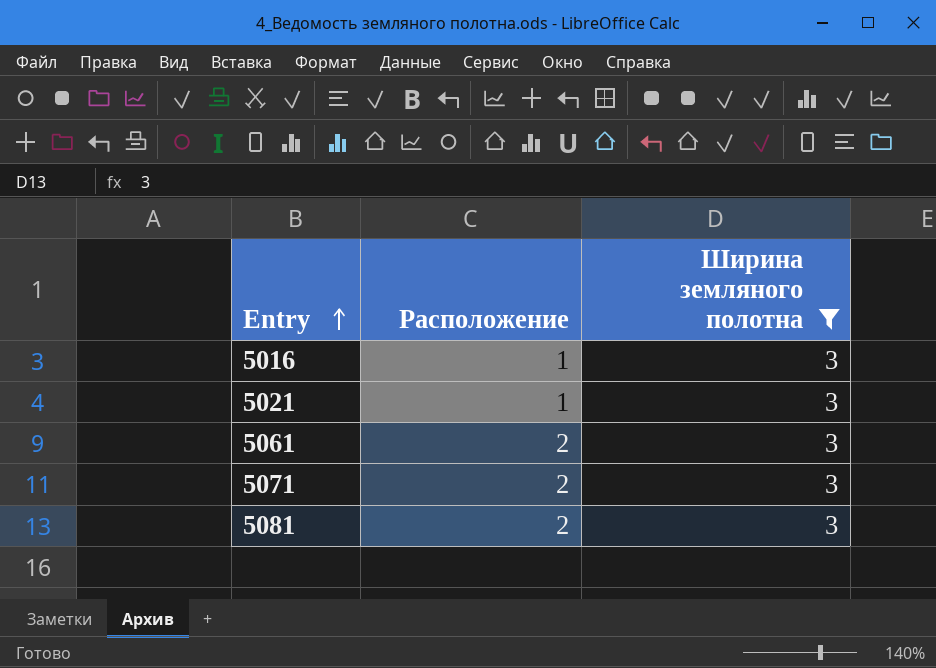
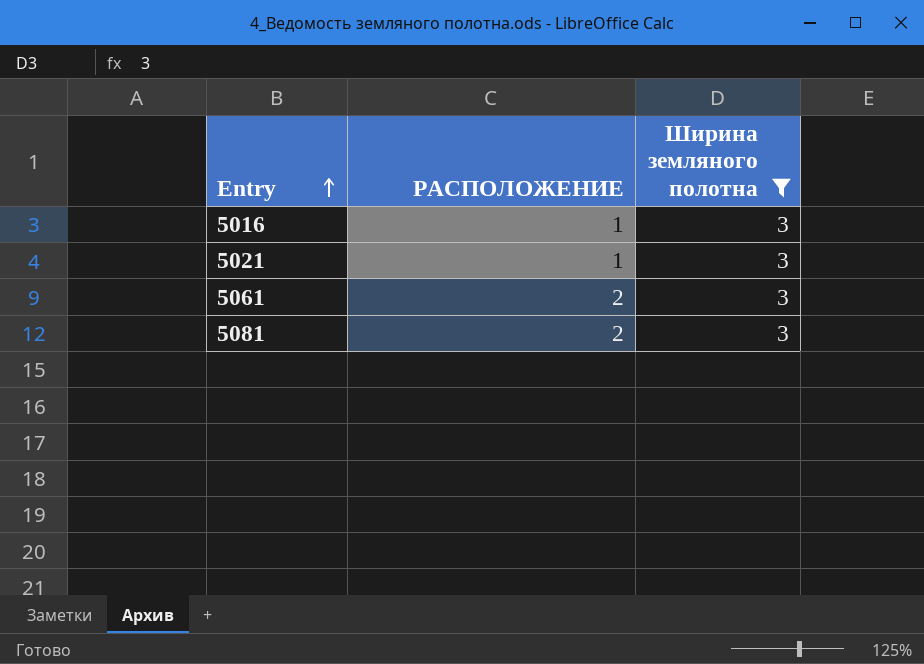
column name: Расположение -> РАСПОЛОЖЕНИЕ
row 5071: 2 | 3 -> none

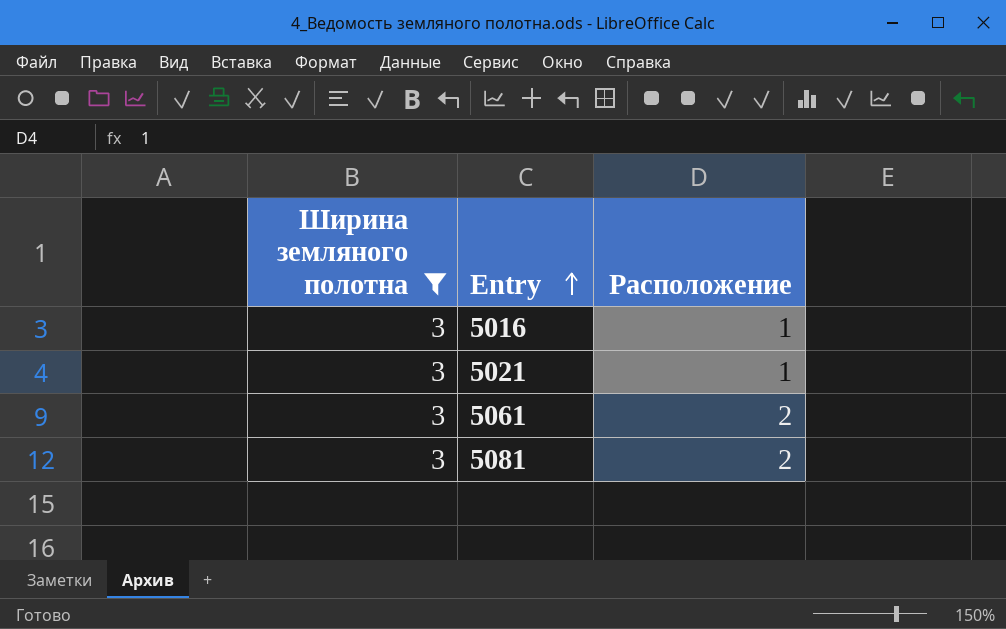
column Ширина земляного полотна | position: 3 -> 1
column name: РАСПОЛОЖЕНИЕ -> Расположение

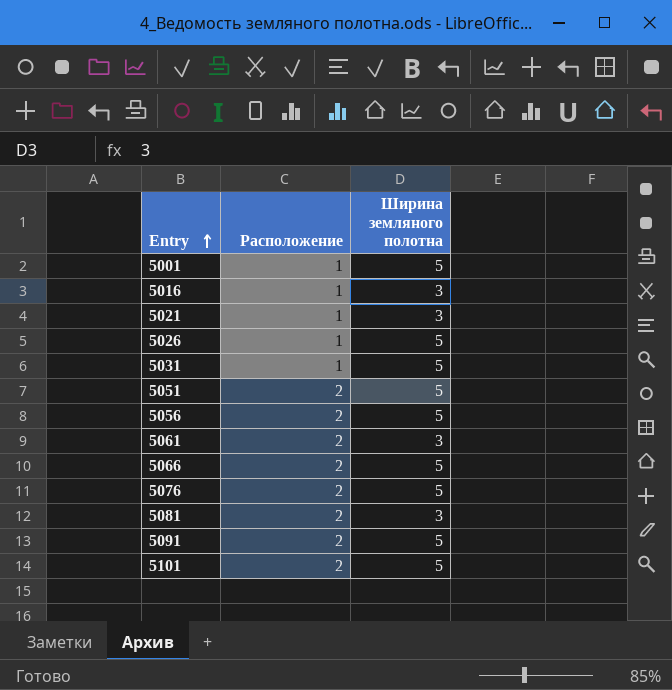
filter: Ширина земляного полотна = 3 -> none
column Ширина земляного полотна | position: 1 -> 3

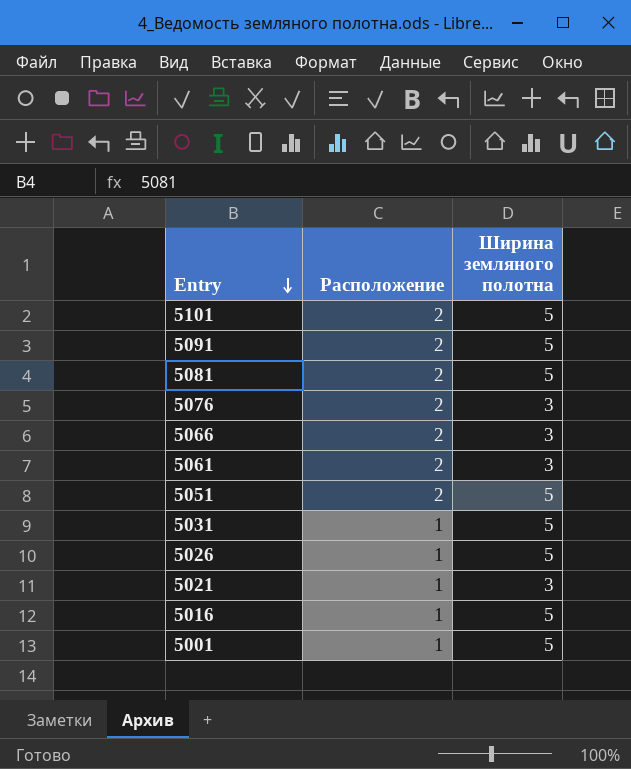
row order: Entry ascending -> Entry descending
row 5056: 2 | 5 -> none
5081 | Ширина земляного полотна: 3 -> 5
5076 | Ширина земляного полотна: 5 -> 3
5066 | Ширина земляного полотна: 5 -> 3
5016 | Ширина земляного полотна: 3 -> 5

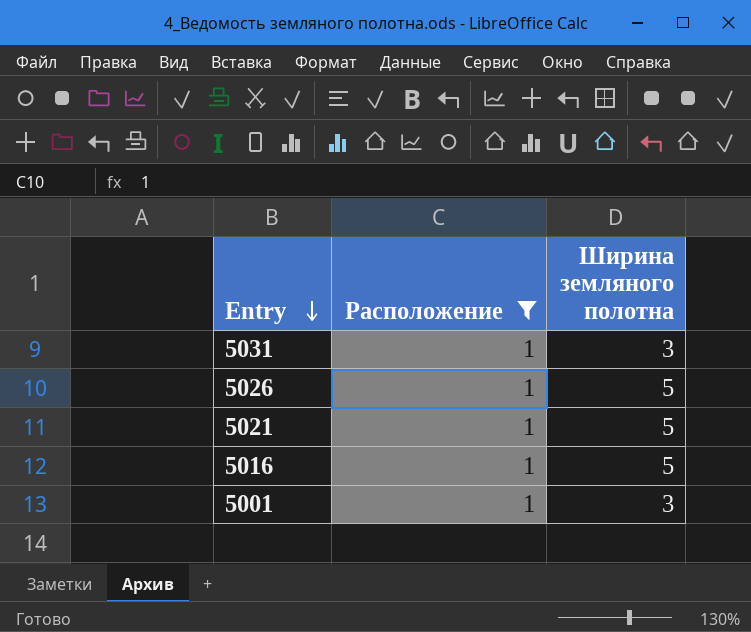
filter: none -> Расположение = 1
5031 | Ширина земляного полотна: 5 -> 3
5021 | Ширина земляного полотна: 3 -> 5
5001 | Ширина земляного полотна: 5 -> 3

